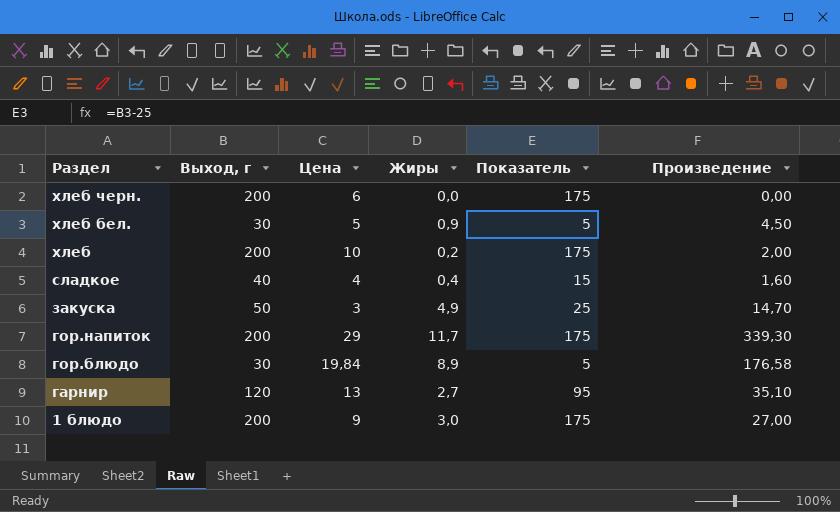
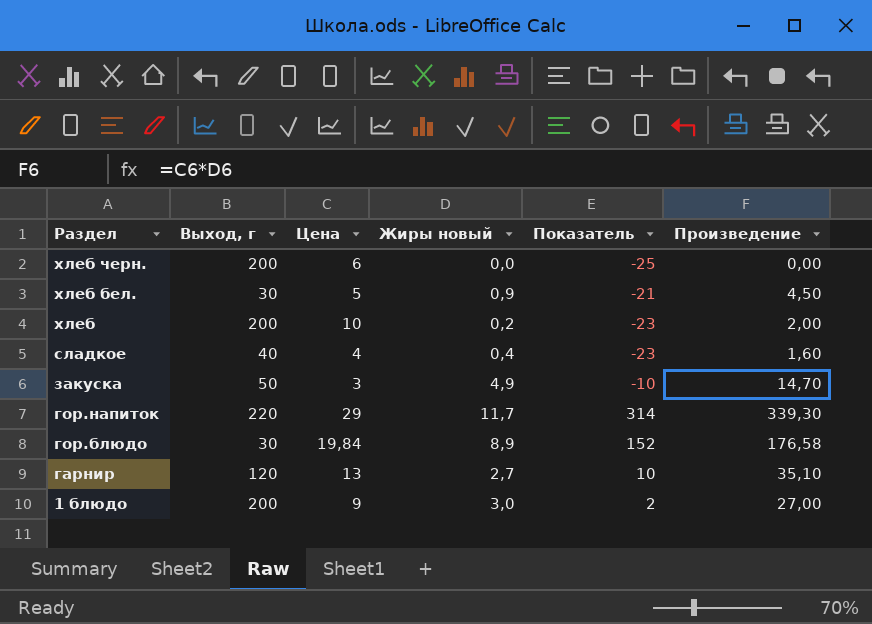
column name: Жиры -> Жиры новый
column Показатель | formula: [Выход, г] - 25 -> [Произведение] - 25
гор.напиток | Выход, г: 200 -> 220

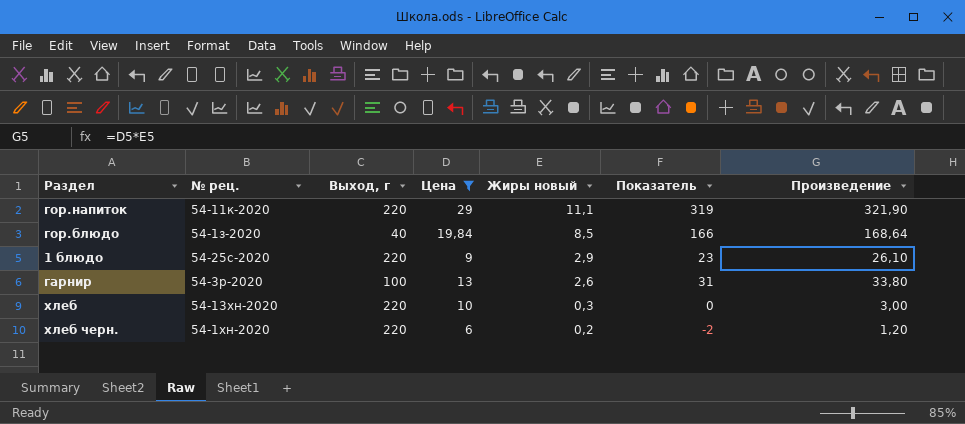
filter: none -> Цена >= 6
row order: Раздел descending -> Жиры новый descending
column № рец. | position: none -> 2
column Показатель | formula: [Произведение] - 25 -> [Произведение] - 3
гор.напиток | Жиры новый: 11,7 -> 11,1
гор.напиток | Произведение: 339,30 -> 321,90
гор.блюдо | Выход, г: 30 -> 40
гор.блюдо | Жиры новый: 8,9 -> 8,5
гор.блюдо | Произведение: 176,58 -> 168,64
1 блюдо | Выход, г: 200 -> 220
1 блюдо | Жиры новый: 3,0 -> 2,9
1 блюдо | Произведение: 27,00 -> 26,10
гарнир | Выход, г: 120 -> 100
гарнир | Жиры новый: 2,7 -> 2,6
гарнир | Произведение: 35,10 -> 33,80
хлеб | Выход, г: 200 -> 220
хлеб | Жиры новый: 0,2 -> 0,3
хлеб | Произведение: 2,00 -> 3,00
хлеб черн. | Выход, г: 200 -> 220
хлеб черн. | Жиры новый: 0,0 -> 0,2
хлеб черн. | Произведение: 0,00 -> 1,20

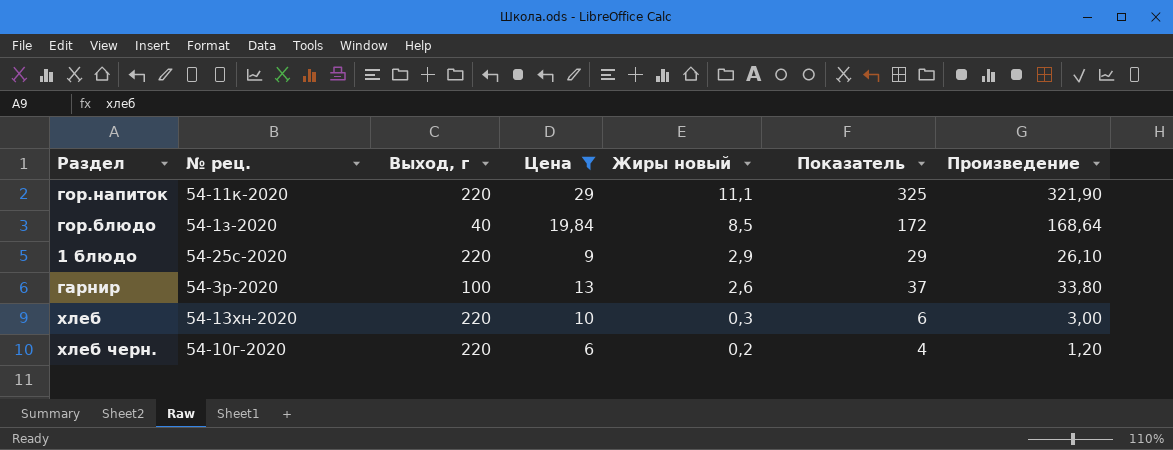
column Показатель | formula: [Произведение] - 3 -> [Произведение] + 3
хлеб черн. | № рец.: 54-1хн-2020 -> 54-10г-2020

